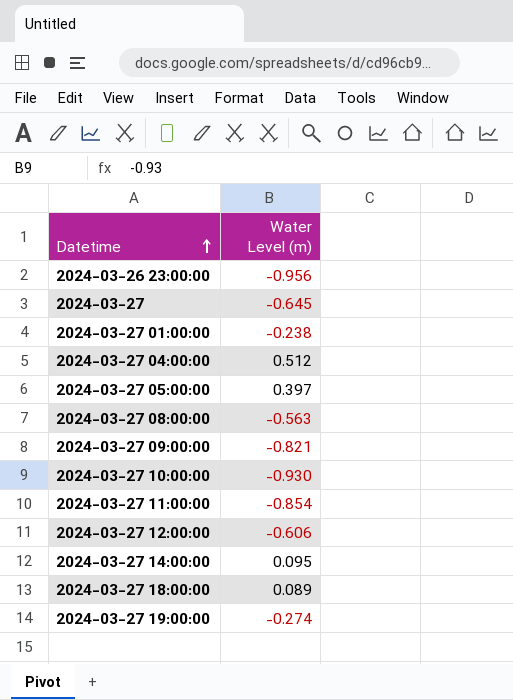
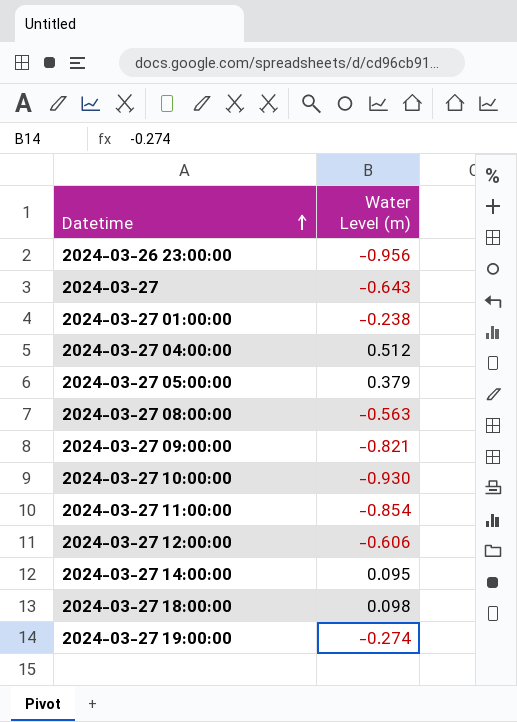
2024-03-27 | Water Level (m): -0.645 -> -0.643
2024-03-27 05:00:00 | Water Level (m): 0.397 -> 0.379
2024-03-27 18:00:00 | Water Level (m): 0.089 -> 0.098

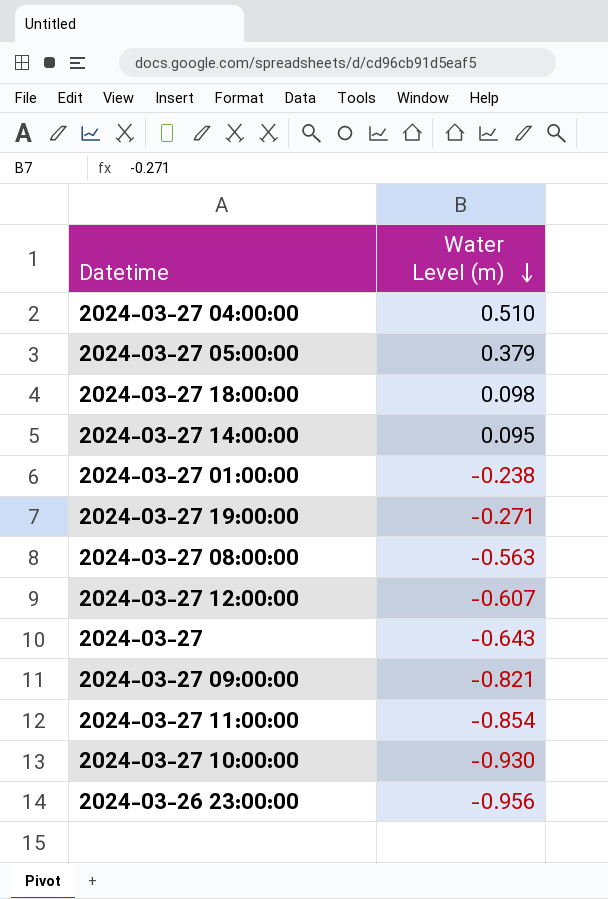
row order: Datetime ascending -> Water Level (m) descending
2024-03-27 04:00:00 | Water Level (m): 0.512 -> 0.510
2024-03-27 19:00:00 | Water Level (m): -0.274 -> -0.271
2024-03-27 12:00:00 | Water Level (m): -0.606 -> -0.607

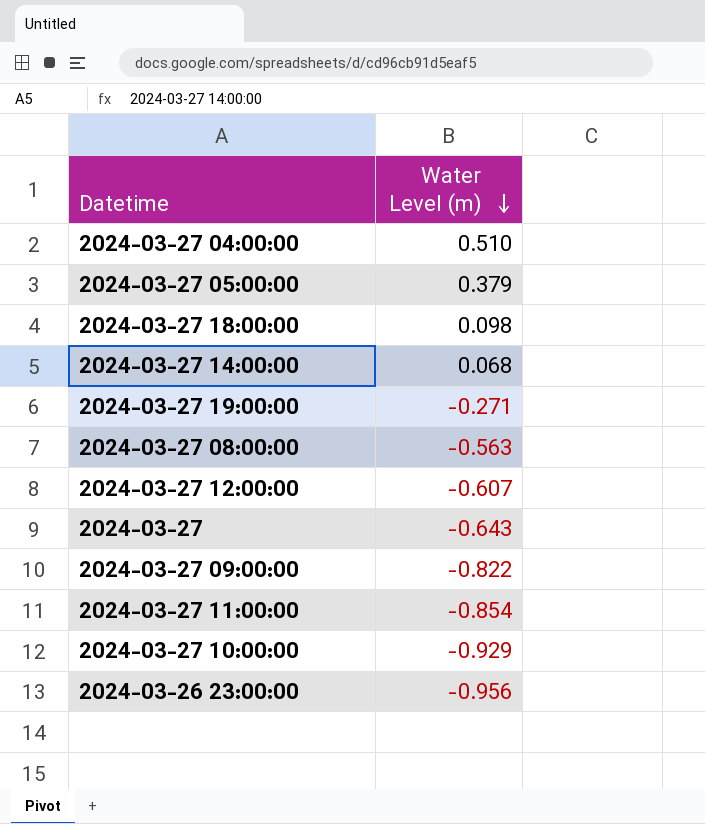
row 2024-03-27 01:00:00: -0.238 -> none
2024-03-27 14:00:00 | Water Level (m): 0.095 -> 0.068
2024-03-27 09:00:00 | Water Level (m): -0.821 -> -0.822
2024-03-27 10:00:00 | Water Level (m): -0.930 -> -0.929

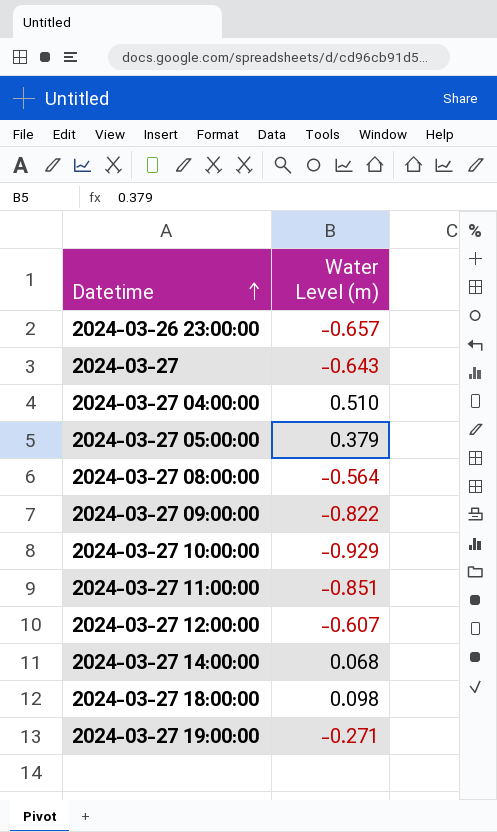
row order: Water Level (m) descending -> Datetime ascending
2024-03-26 23:00:00 | Water Level (m): -0.956 -> -0.657
2024-03-27 08:00:00 | Water Level (m): -0.563 -> -0.564
2024-03-27 11:00:00 | Water Level (m): -0.854 -> -0.851

